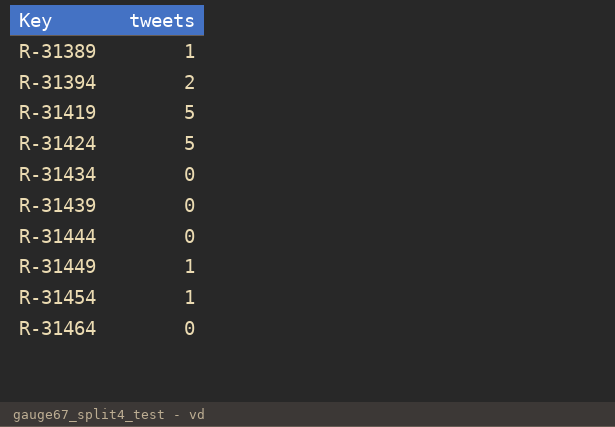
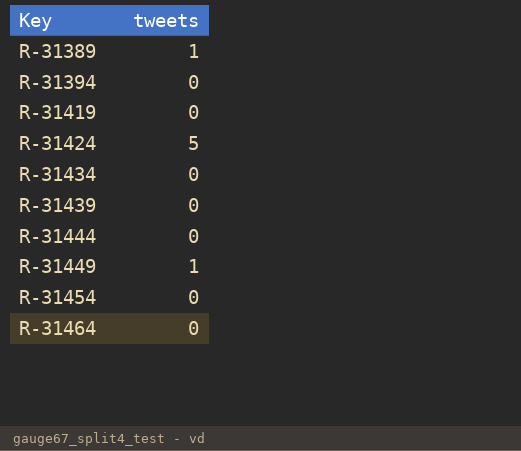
R-31394 | tweets: 2 -> 0
R-31419 | tweets: 5 -> 0
R-31454 | tweets: 1 -> 0

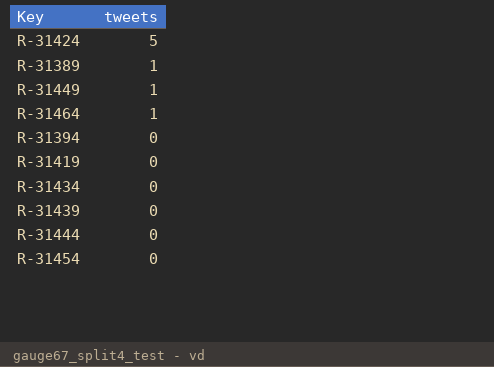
row order: Key ascending -> tweets descending
R-31464 | tweets: 0 -> 1

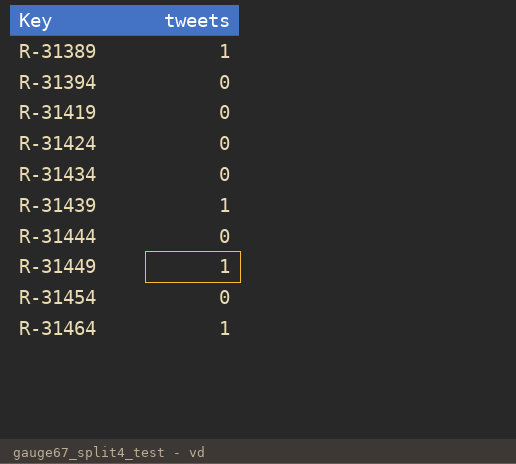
row order: tweets descending -> Key ascending
R-31424 | tweets: 5 -> 0
R-31439 | tweets: 0 -> 1

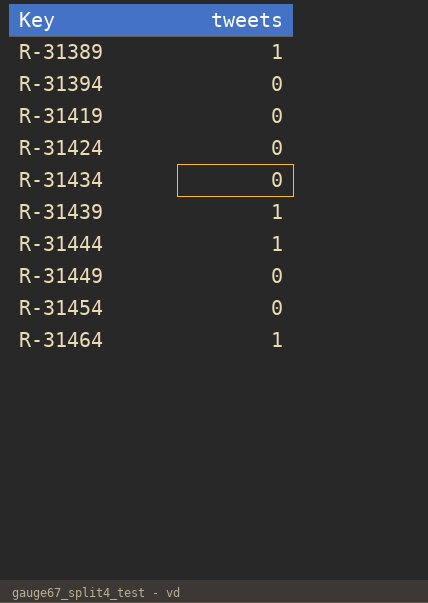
R-31444 | tweets: 0 -> 1
R-31449 | tweets: 1 -> 0

